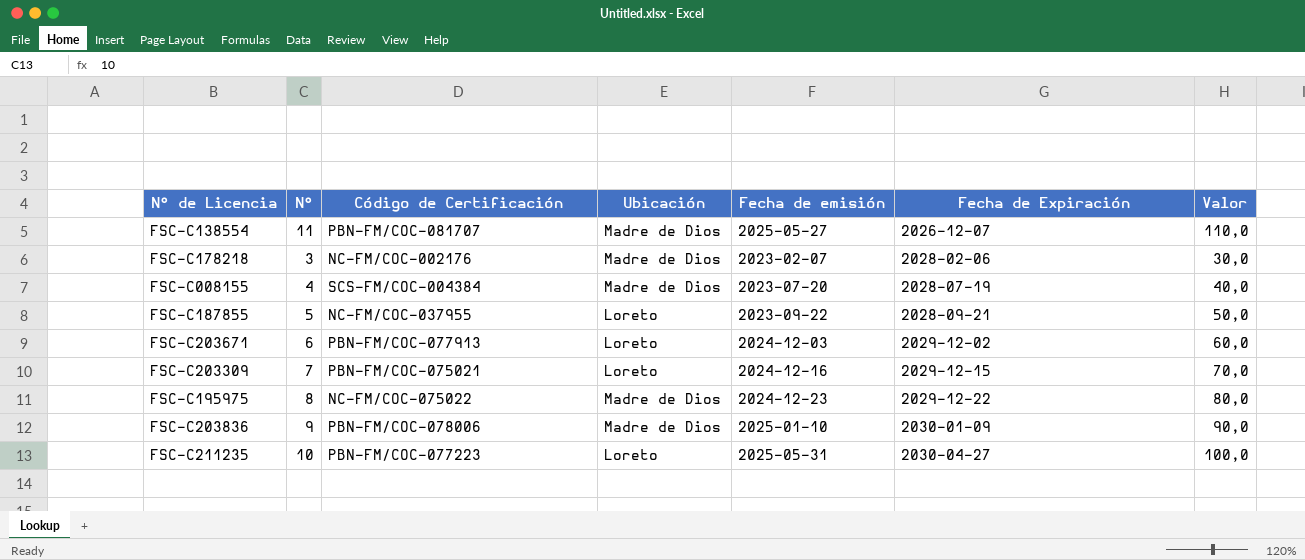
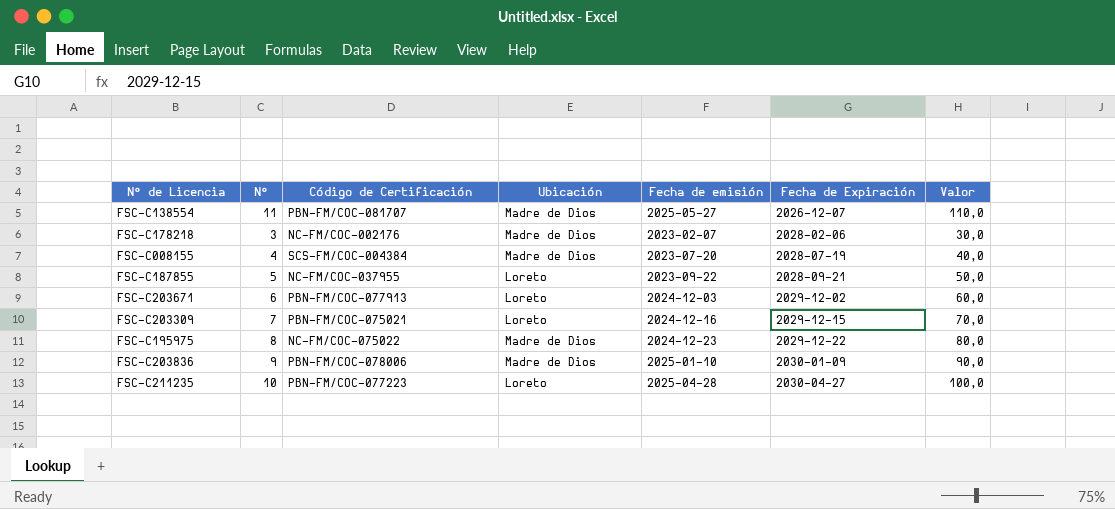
FSC-C211235 | Fecha de emisión: 2025-05-31 -> 2025-04-28

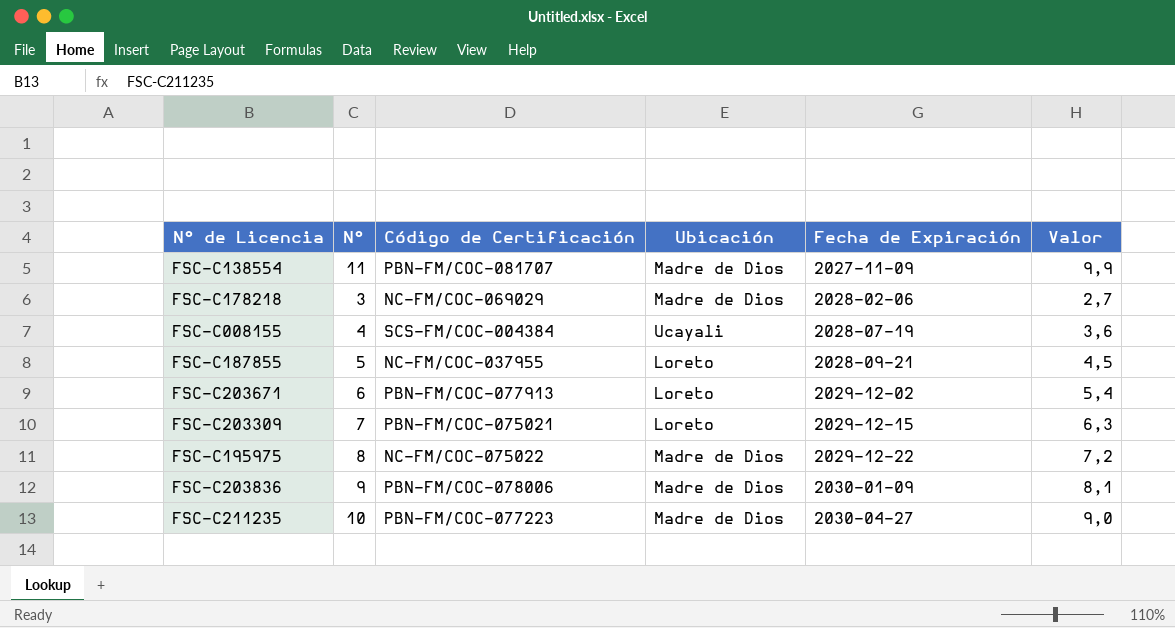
column Fecha de emisión | position: 5 -> none
column Valor | formula: [N°] * 10 -> [N°] * 0,9
FSC-C138554 | Fecha de Expiración: 2026-12-07 -> 2027-11-09
FSC-C178218 | Código de Certificación: NC-FM/COC-002176 -> NC-FM/COC-069029
FSC-C008155 | Ubicación: Madre de Dios -> Ucayali
FSC-C211235 | Ubicación: Loreto -> Madre de Dios

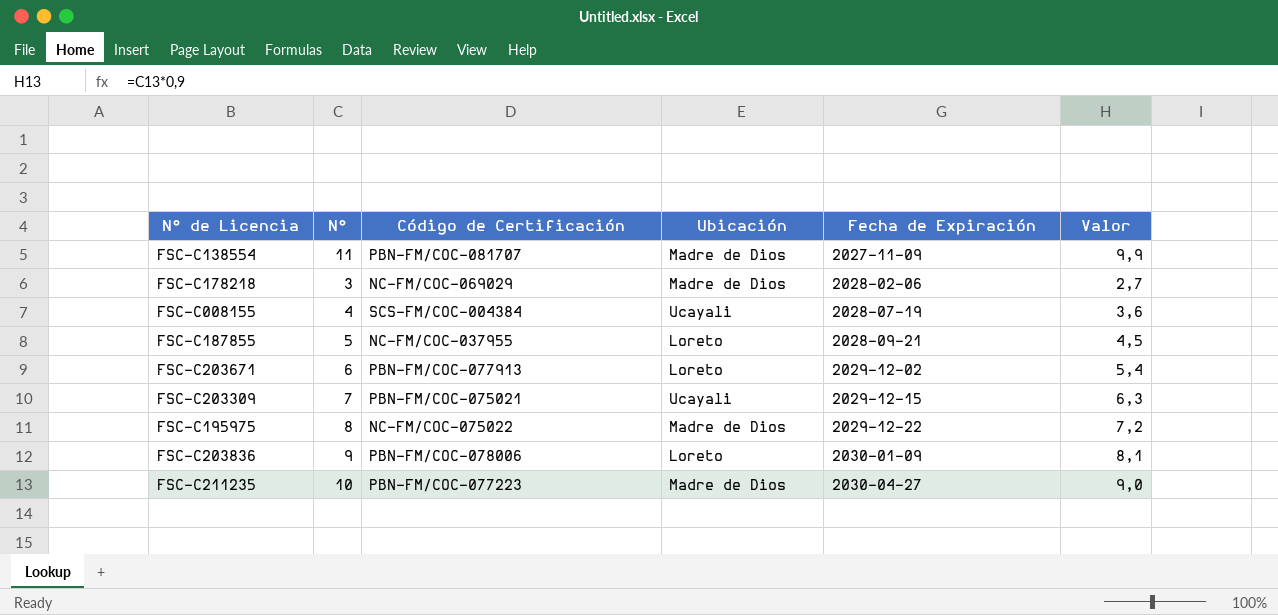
FSC-C203309 | Ubicación: Loreto -> Ucayali
FSC-C203836 | Ubicación: Madre de Dios -> Loreto

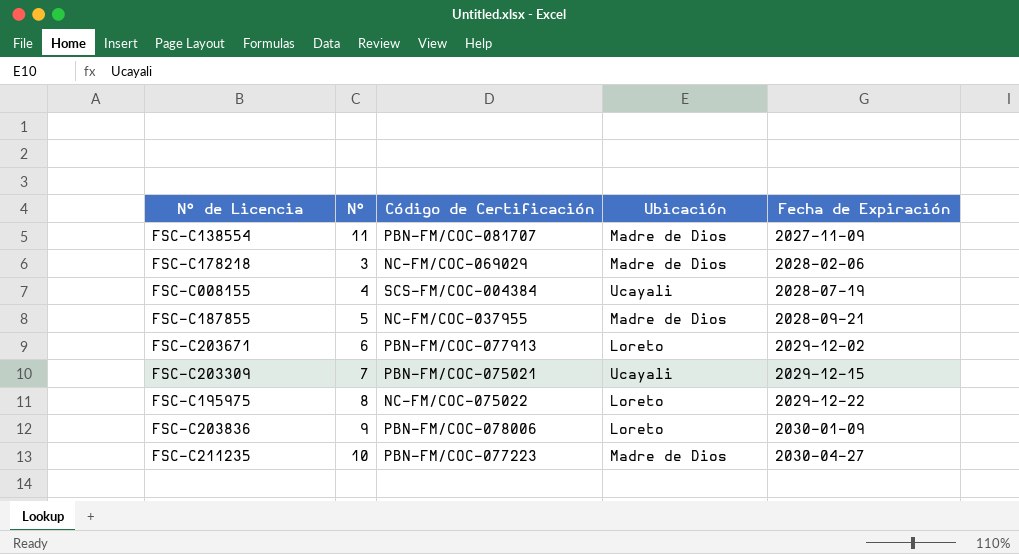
column Valor | formula: [N°] * 0,9 -> none
FSC-C187855 | Ubicación: Loreto -> Madre de Dios
FSC-C195975 | Ubicación: Madre de Dios -> Loreto

